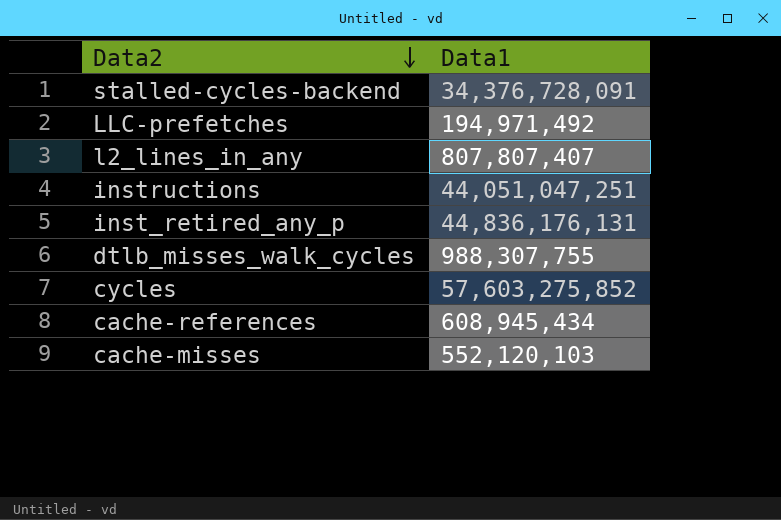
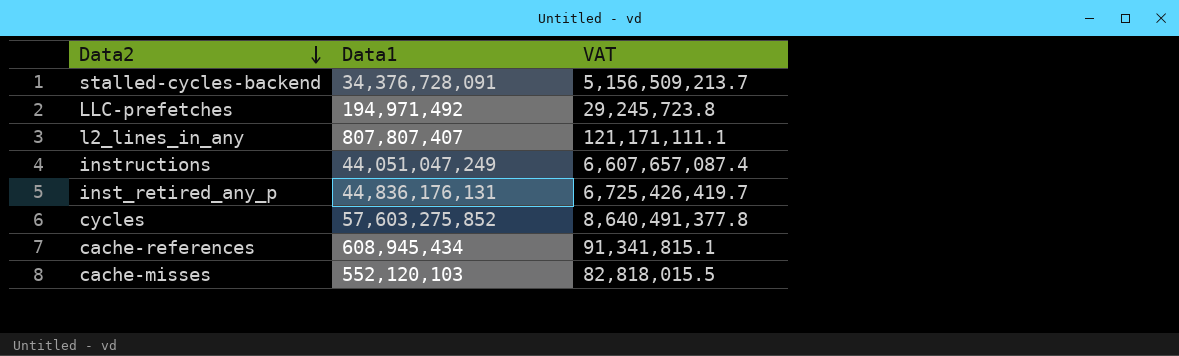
column VAT | formula: none -> [Data1] * 0.15
row dtlb_misses_walk_cycles: 988,307,755 -> none
instructions | Data1: 44,051,047,251 -> 44,051,047,249

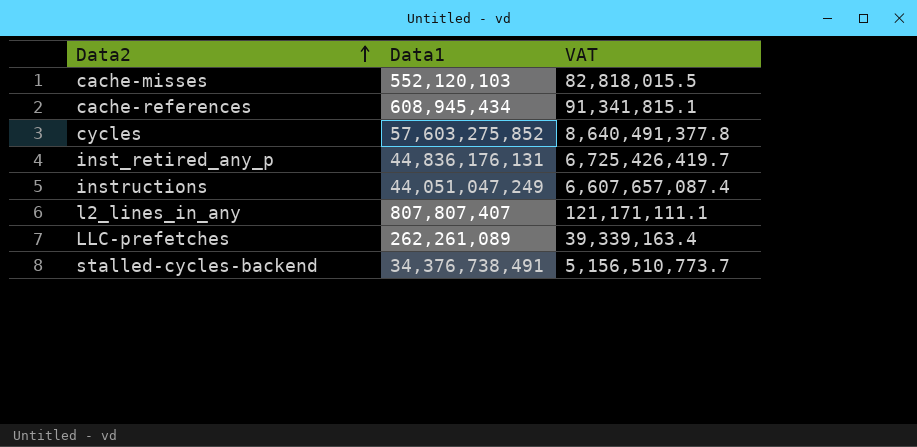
row order: Data2 descending -> Data2 ascending
LLC-prefetches | Data1: 194,971,492 -> 262,261,089
LLC-prefetches | VAT: 29,245,723.8 -> 39,339,163.4
stalled-cycles-backend | Data1: 34,376,728,091 -> 34,376,738,491
stalled-cycles-backend | VAT: 5,156,509,213.7 -> 5,156,510,773.7

